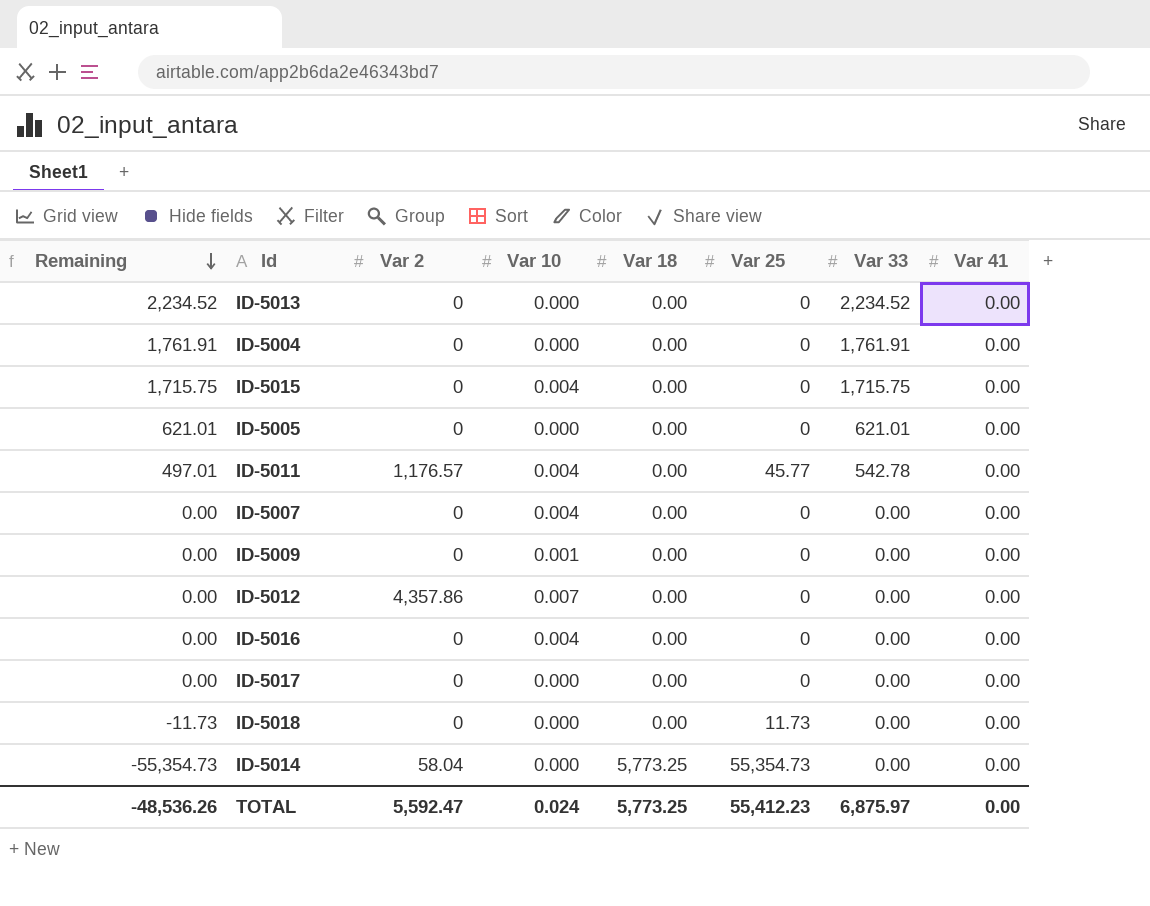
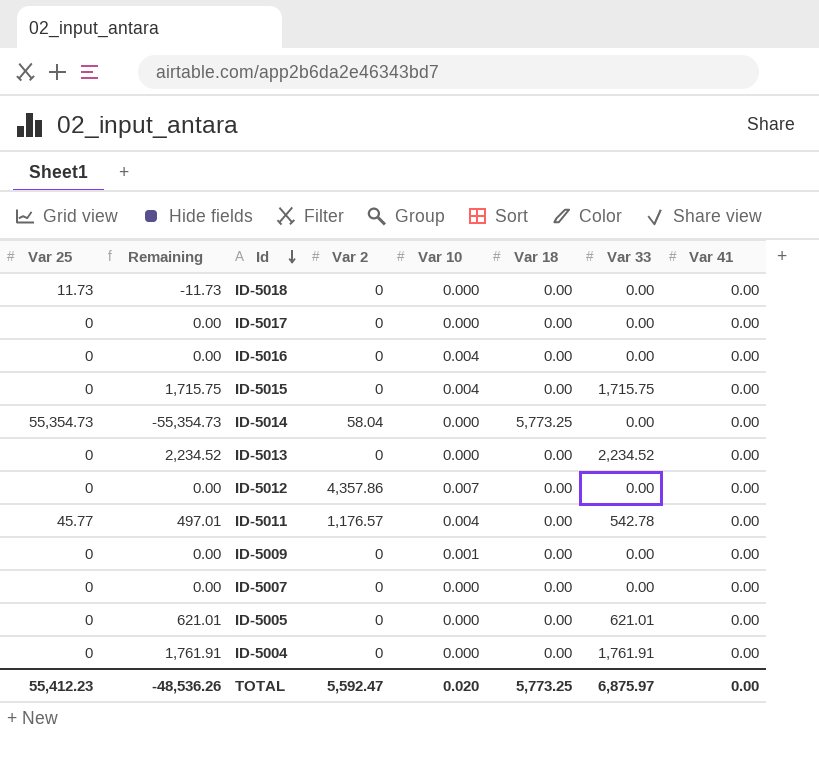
row order: Remaining descending -> Id descending
column Var 25 | position: 6 -> 1
ID-5007 | Var 10: 0.004 -> 0.000
TOTAL | Var 10: 0.024 -> 0.020

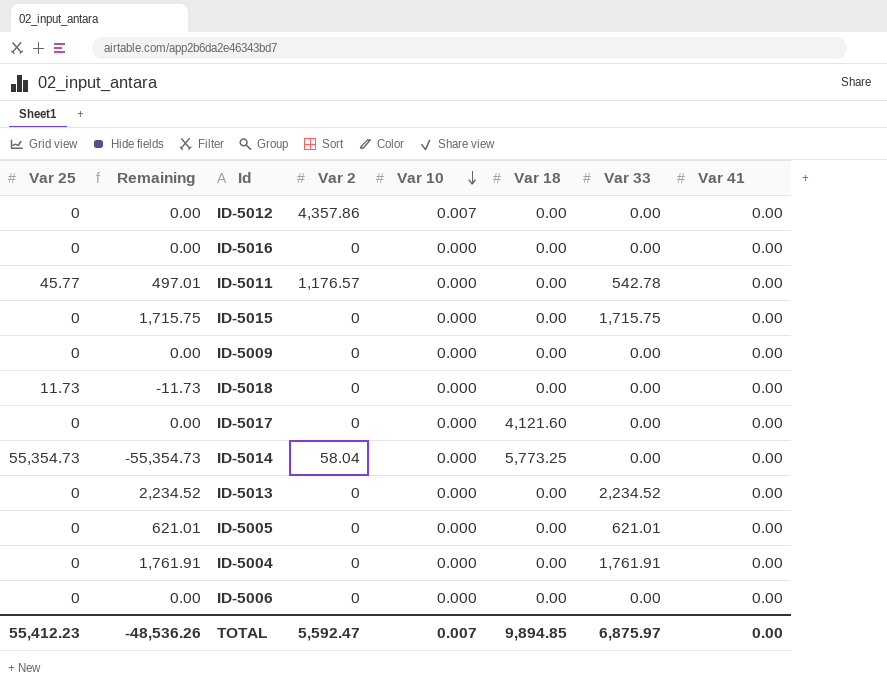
row order: Id descending -> Var 10 descending
row ID-5007: 0 | 0.00 | 0 | 0.000 | 0.00 | 0.00 | 0.00 -> none
ID-5016 | Var 10: 0.004 -> 0.000
ID-5011 | Var 10: 0.004 -> 0.000
ID-5015 | Var 10: 0.004 -> 0.000
ID-5009 | Var 10: 0.001 -> 0.000
ID-5017 | Var 18: 0.00 -> 4,121.60
row ID-5006: none -> 0 | 0.00 | 0 | 0.000 | 0.00 | 0.00 | 0.00
TOTAL | Var 10: 0.020 -> 0.007
TOTAL | Var 18: 5,773.25 -> 9,894.85

